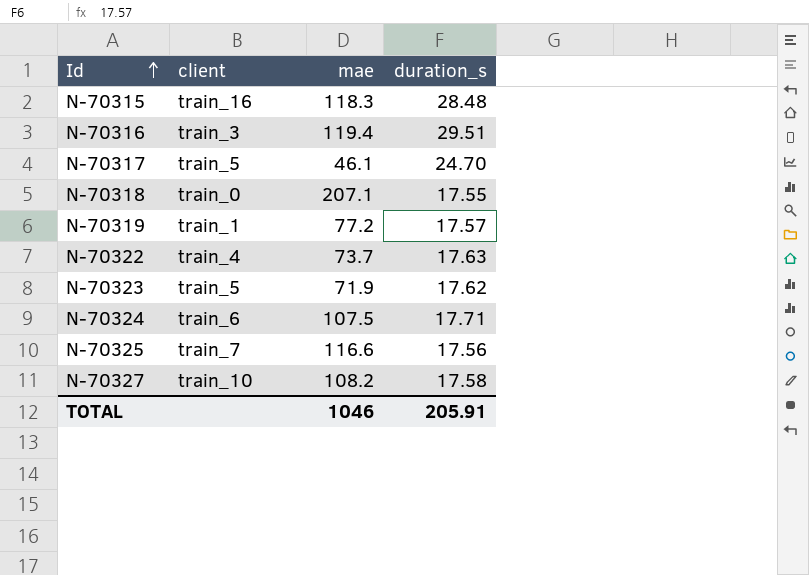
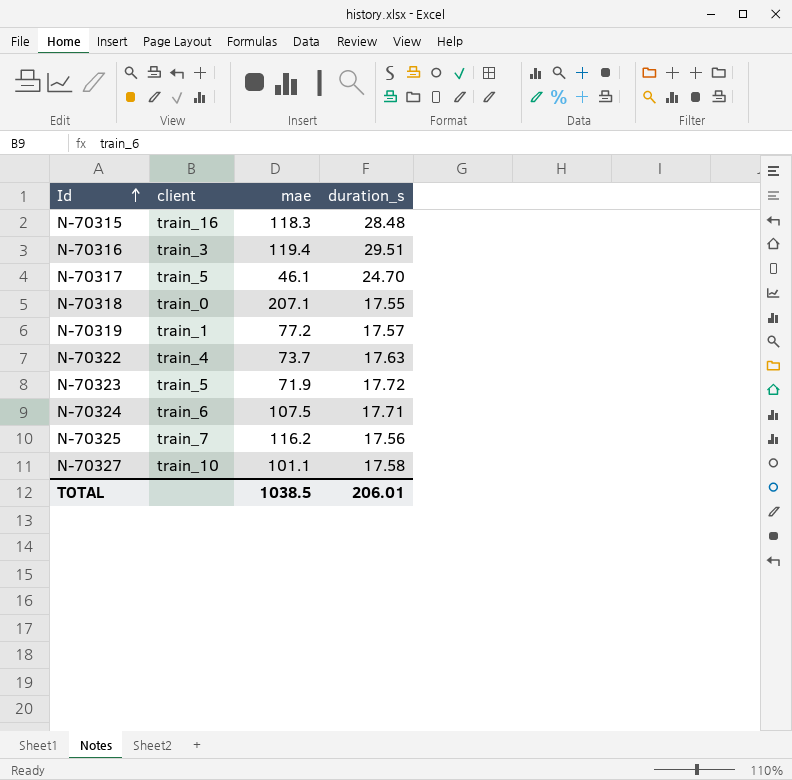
N-70323 | duration_s: 17.62 -> 17.72
N-70325 | mae: 116.6 -> 116.2
N-70327 | mae: 108.2 -> 101.1
TOTAL | mae: 1046 -> 1038.5
TOTAL | duration_s: 205.91 -> 206.01

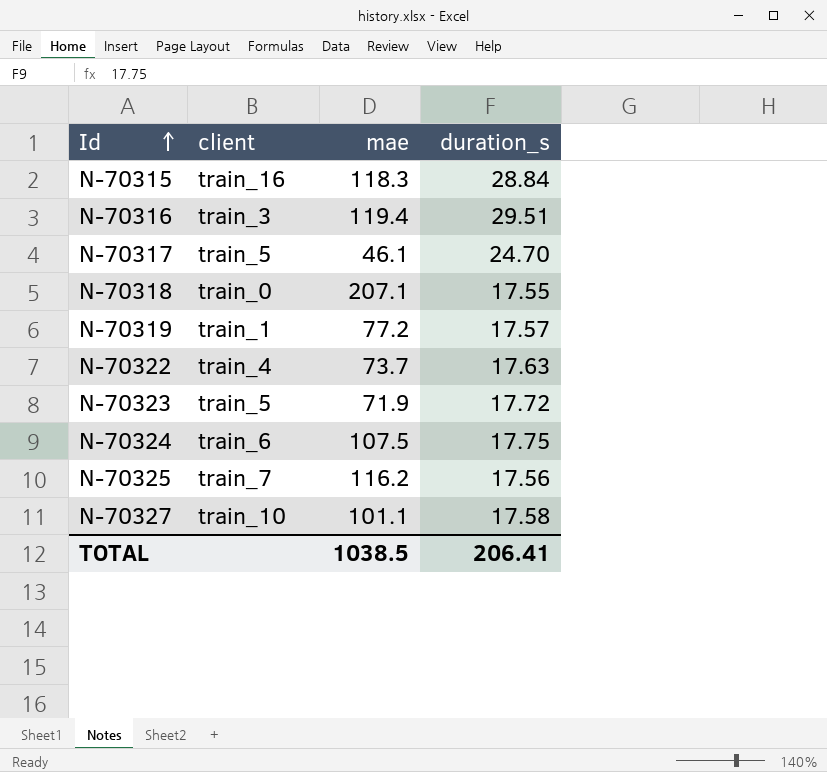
N-70315 | duration_s: 28.48 -> 28.84
N-70324 | duration_s: 17.71 -> 17.75
TOTAL | duration_s: 206.01 -> 206.41

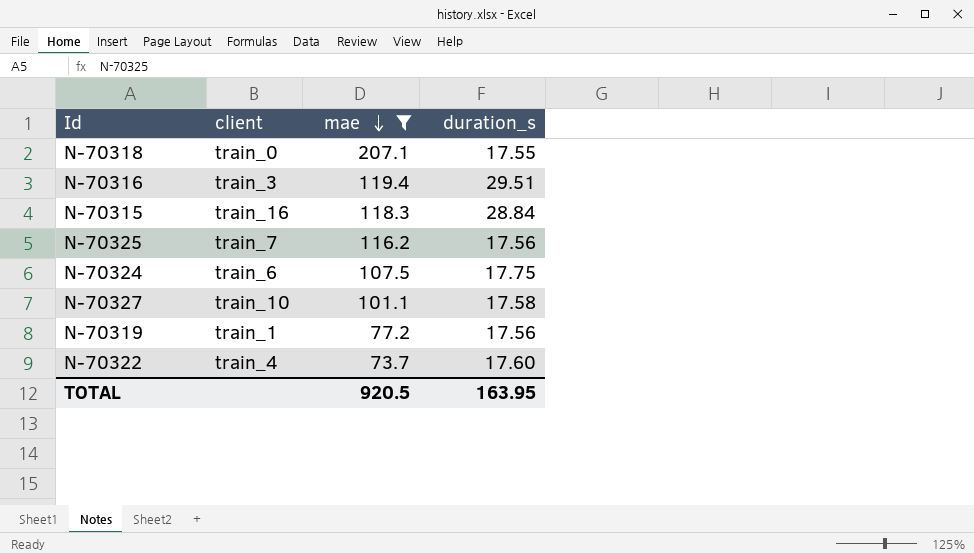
filter: none -> mae >= 73.7
row order: Id ascending -> mae descending
N-70319 | duration_s: 17.57 -> 17.56
N-70322 | duration_s: 17.63 -> 17.60
TOTAL | mae: 1038.5 -> 920.5
TOTAL | duration_s: 206.41 -> 163.95

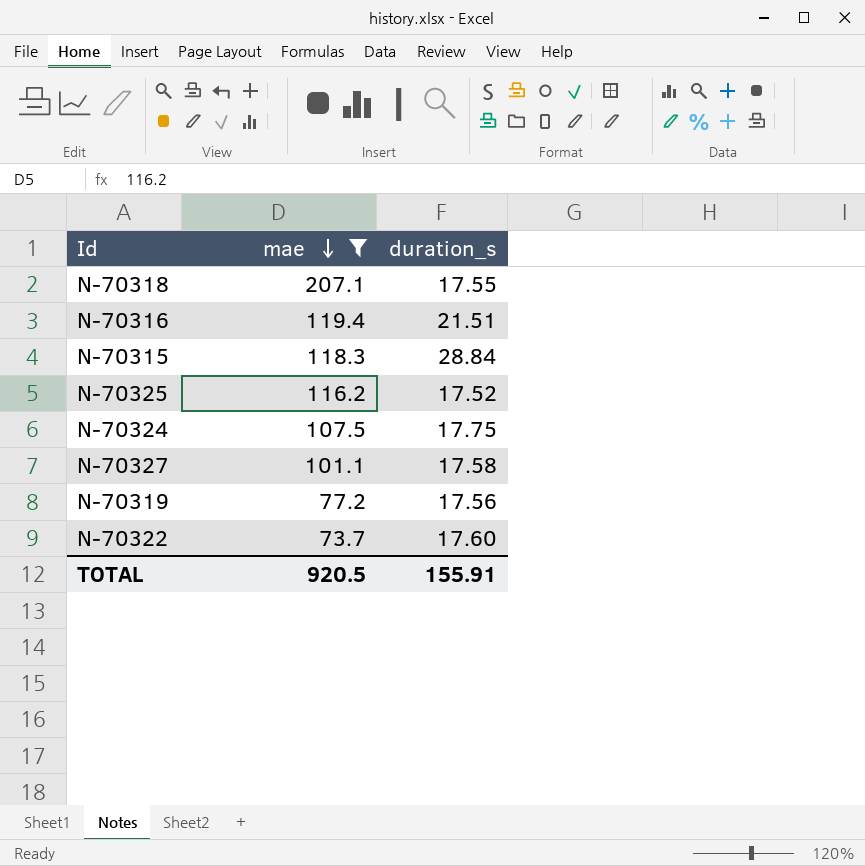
column client | position: 2 -> none
N-70316 | duration_s: 29.51 -> 21.51
N-70325 | duration_s: 17.56 -> 17.52
TOTAL | duration_s: 163.95 -> 155.91

